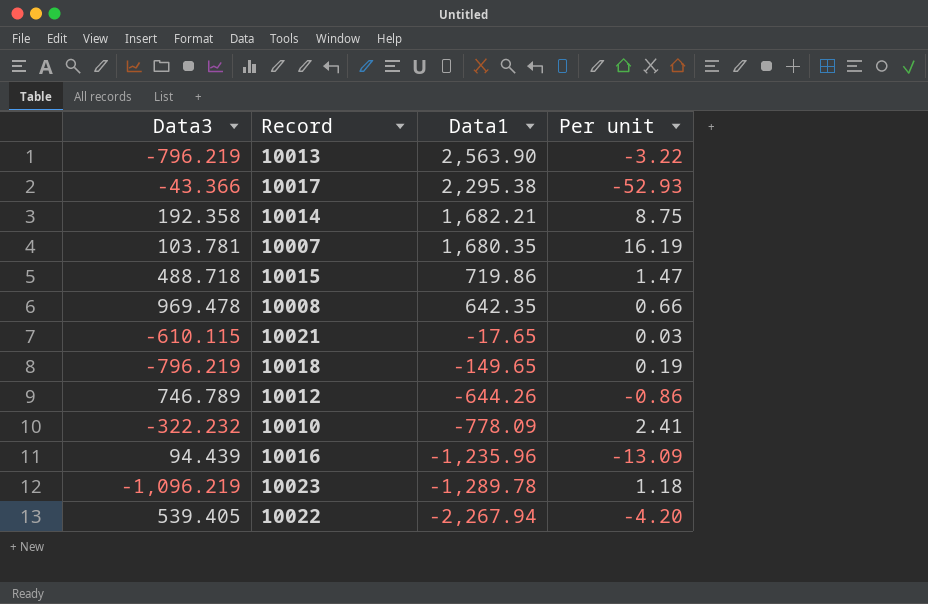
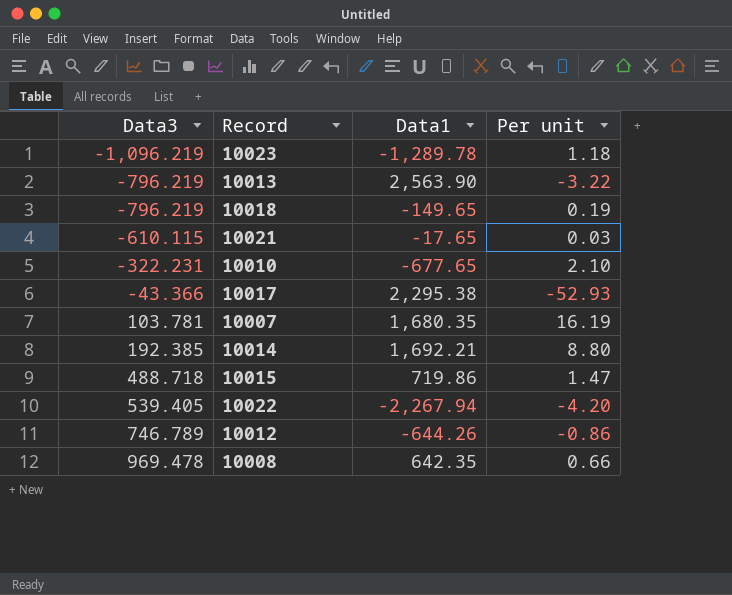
row order: Data1 descending -> Data3 ascending
row 10016: 94.439 | -1,235.96 | -13.09 -> none
10010 | Data3: -322.232 -> -322.231
10010 | Data1: -778.09 -> -677.65
10010 | Per unit: 2.41 -> 2.10
10014 | Data3: 192.358 -> 192.385
10014 | Data1: 1,682.21 -> 1,692.21
10014 | Per unit: 8.75 -> 8.80

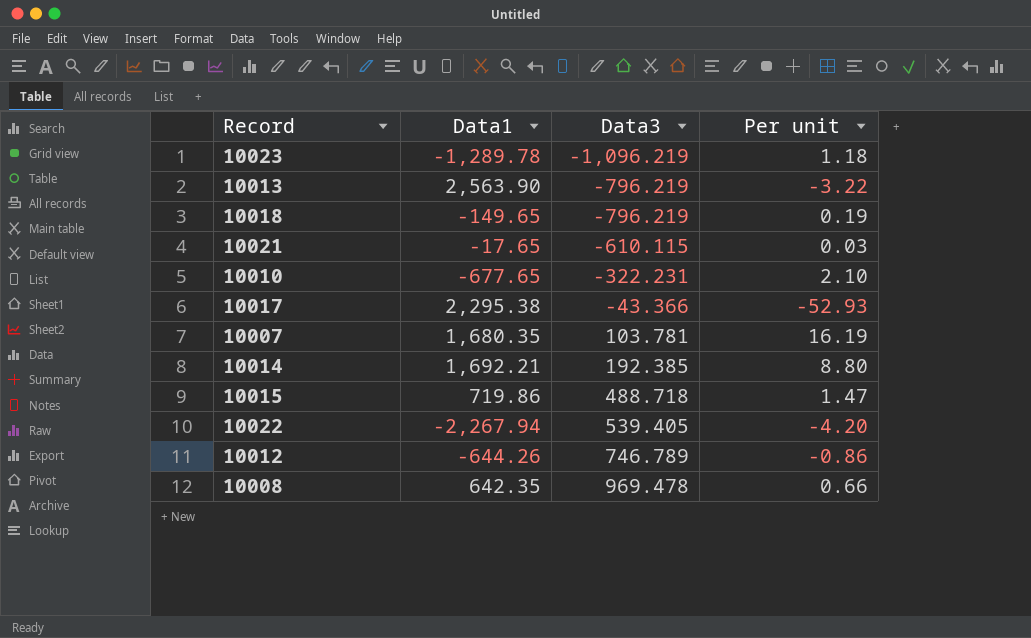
column Data3 | position: 1 -> 3

